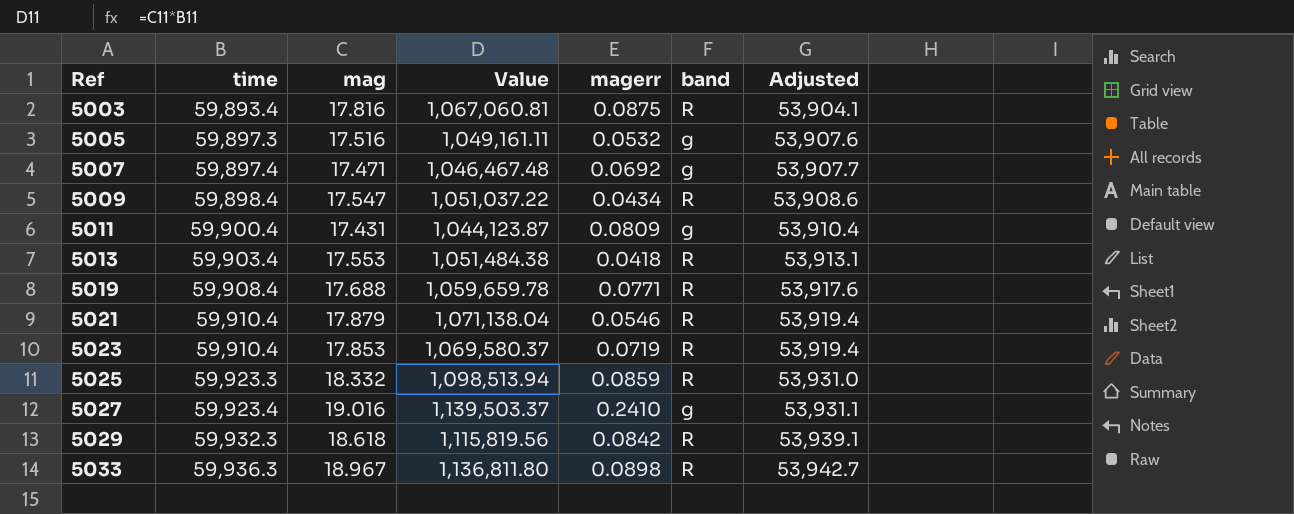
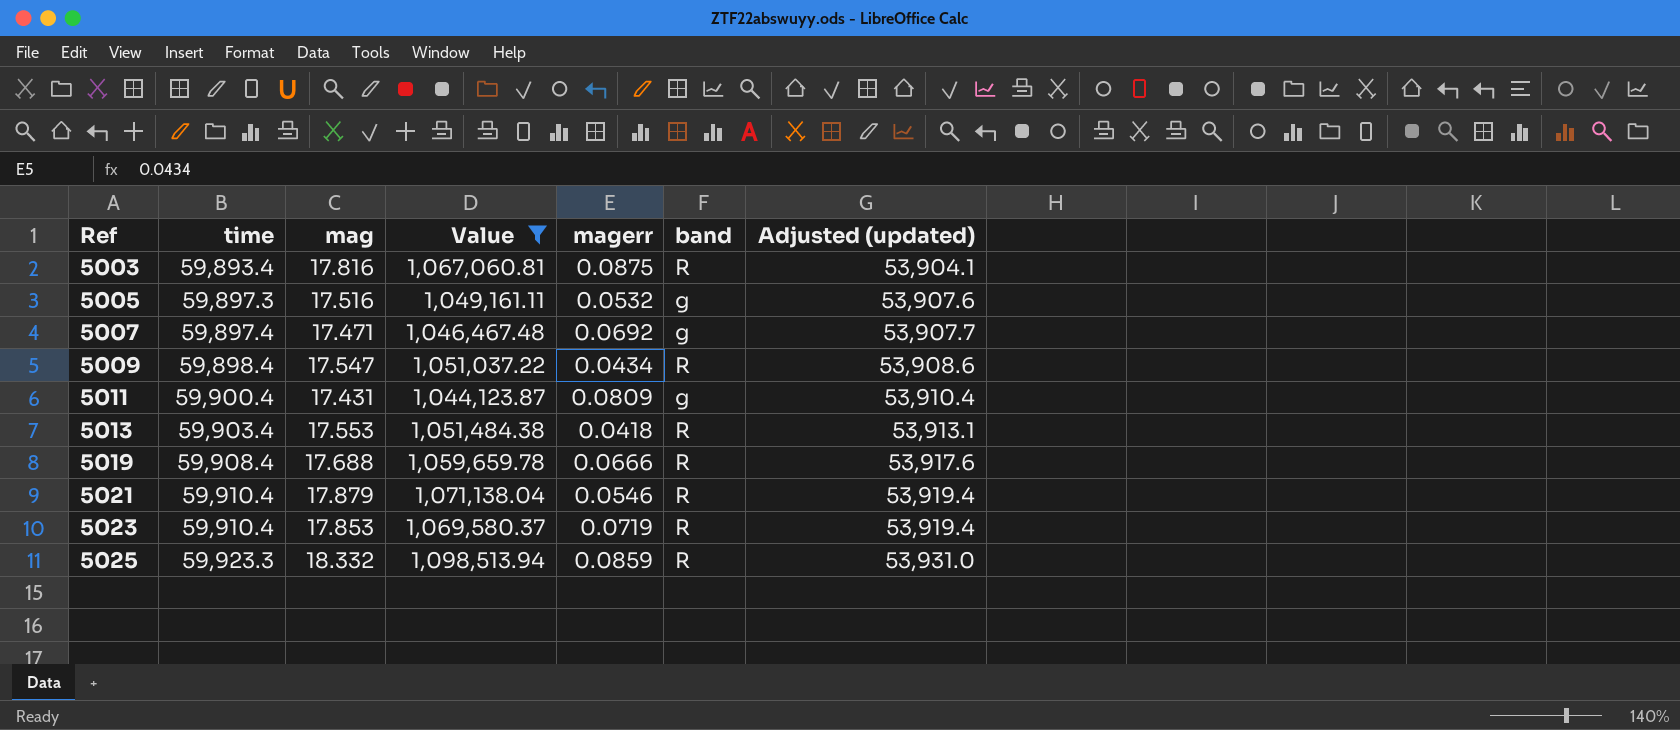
filter: none -> Value <= 1,098,513.94
column name: Adjusted -> Adjusted (updated)
5019 | magerr: 0.0771 -> 0.0666

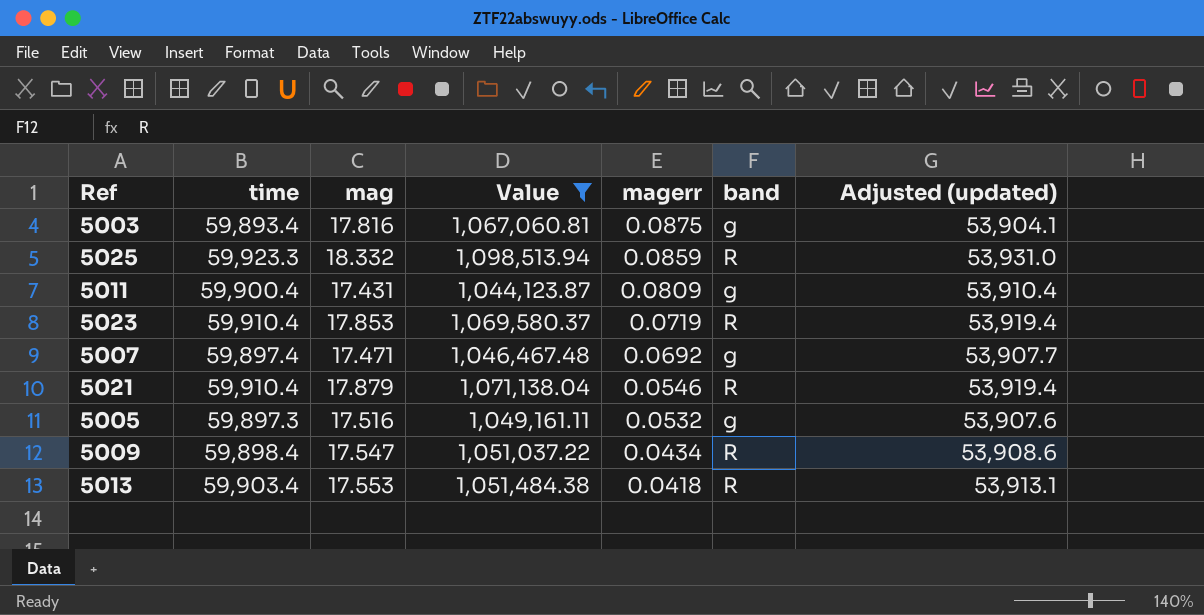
row order: Ref ascending -> magerr descending
row 5019: 59,908.4 | 17.688 | 1,059,659.78 | 0.0666 | R | 53,917.6 -> none
5003 | band: R -> g

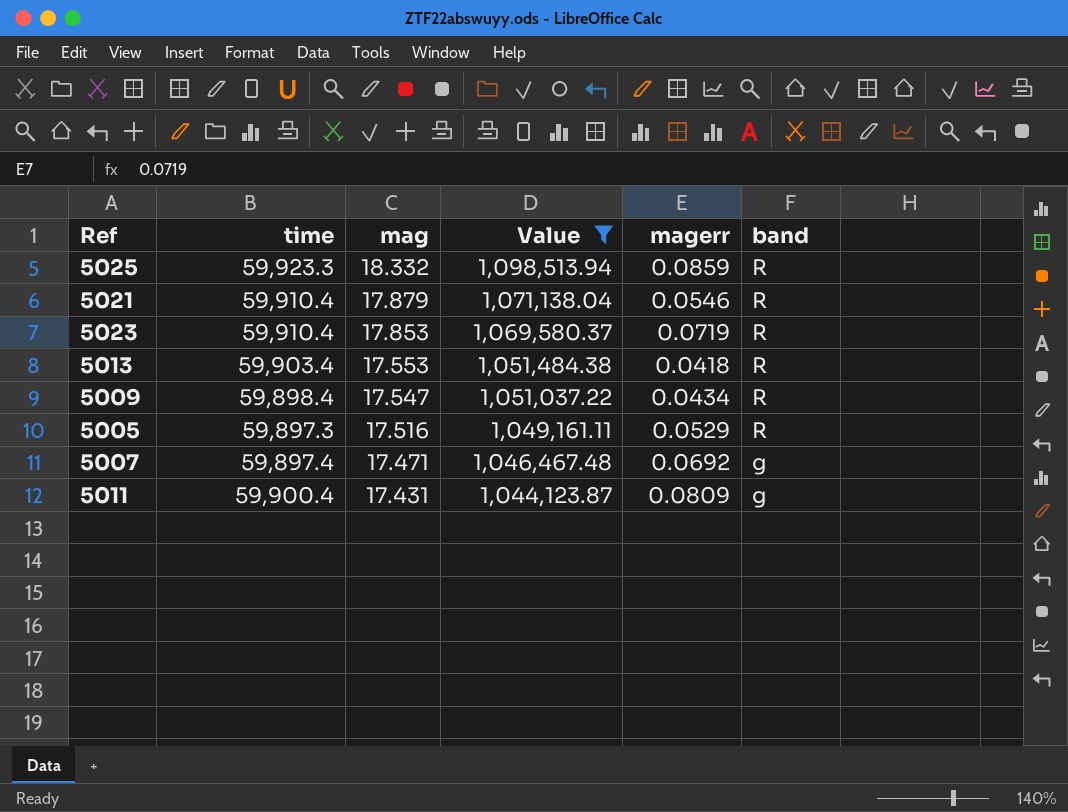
row order: magerr descending -> mag descending
column Adjusted (updated) | formula: [time] * 0.9 -> none
row 5003: 59,893.4 | 17.816 | 1,067,060.81 | 0.0875 | g | 53,904.1 -> none
5005 | magerr: 0.0532 -> 0.0529
5005 | band: g -> R

